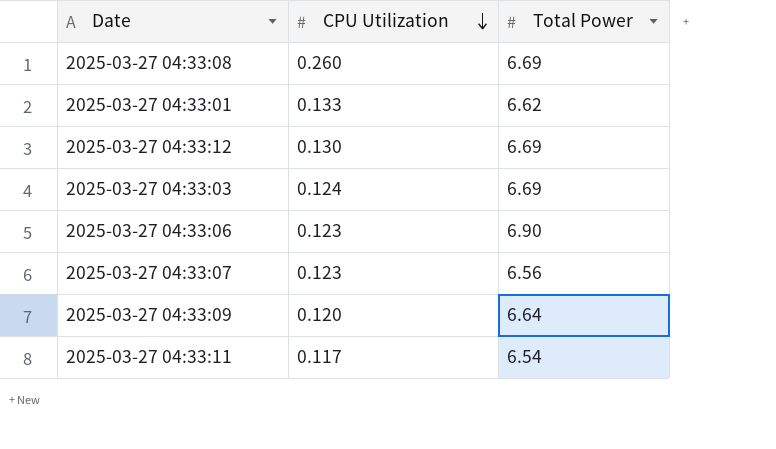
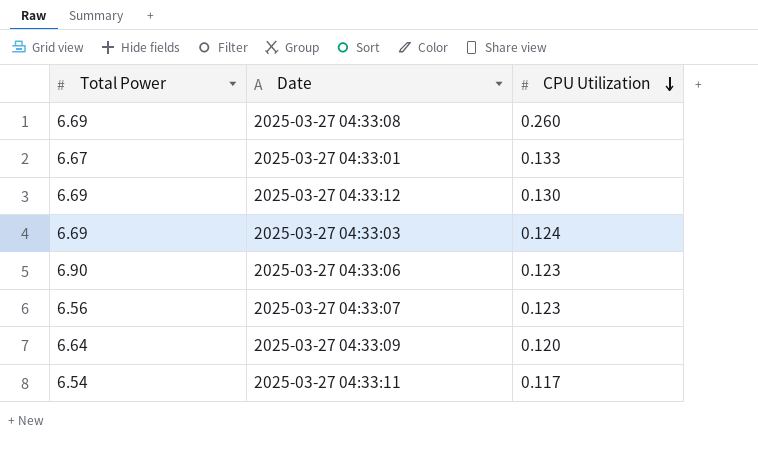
column Total Power | position: 3 -> 1
2025-03-27 04:33:01 | Total Power: 6.62 -> 6.67

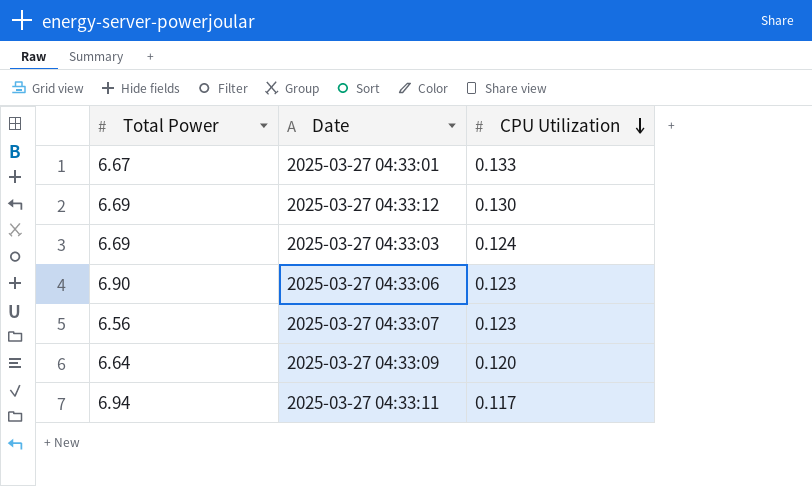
row 2025-03-27 04:33:08: 6.69 | 0.260 -> none
2025-03-27 04:33:11 | Total Power: 6.54 -> 6.94

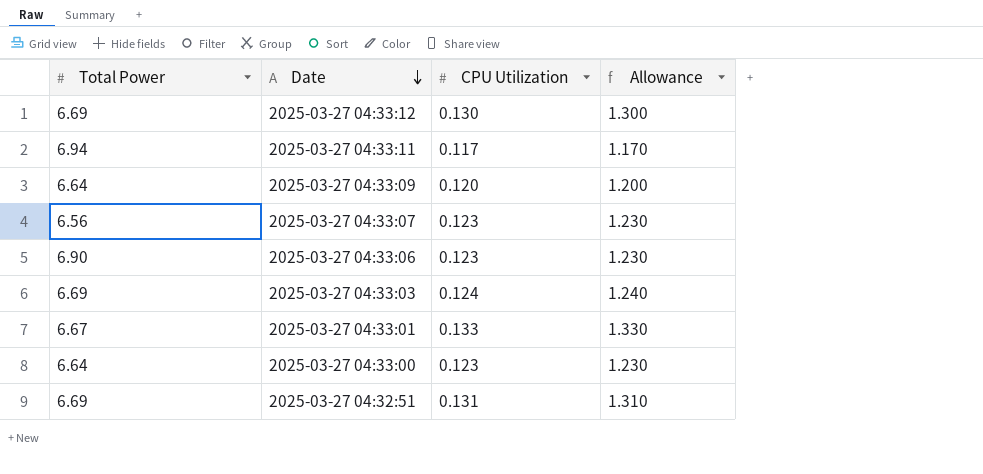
row order: CPU Utilization descending -> Date descending
column Allowance | formula: none -> [CPU Utilization] * 10
row 2025-03-27 04:33:00: none -> 6.64 | 0.123 | 1.230
row 2025-03-27 04:32:51: none -> 6.69 | 0.131 | 1.310

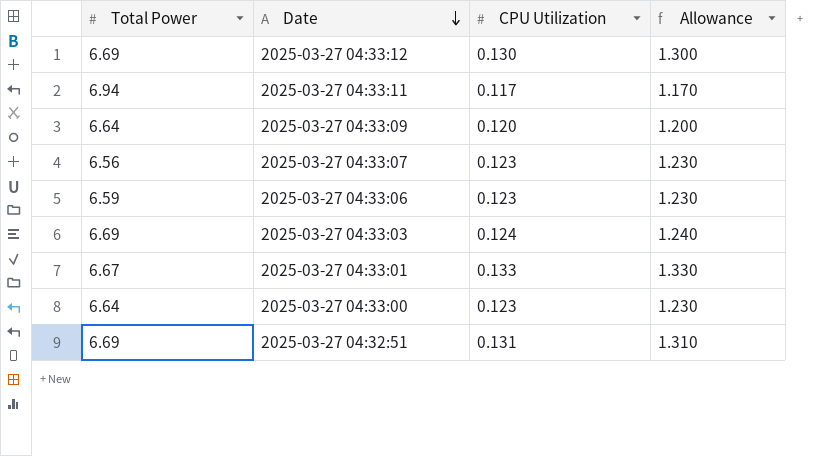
2025-03-27 04:33:06 | Total Power: 6.90 -> 6.59

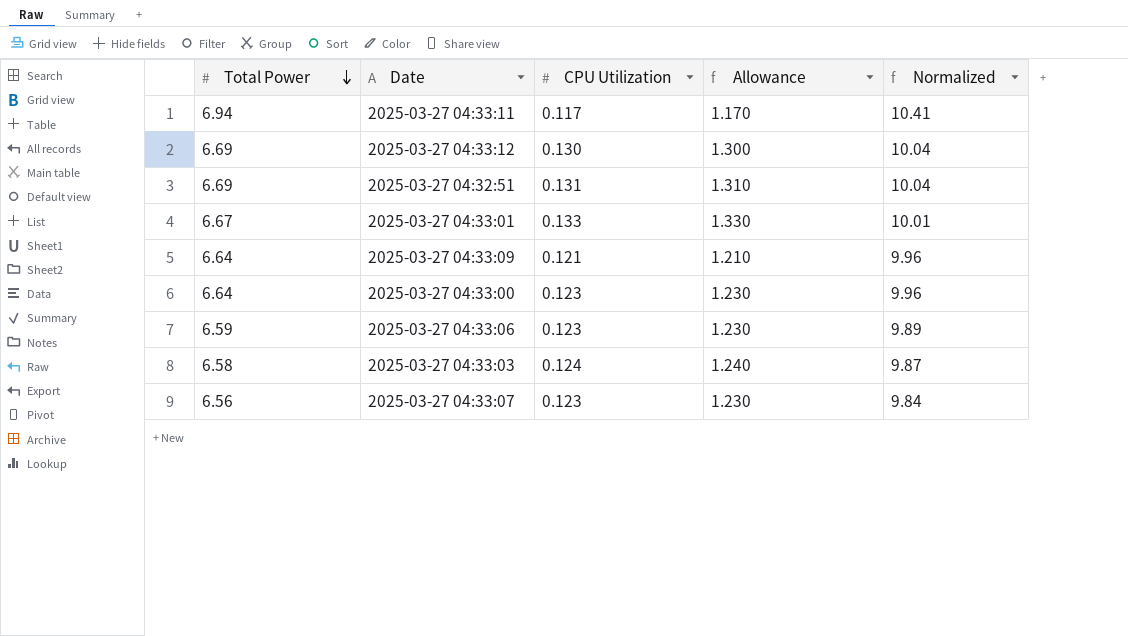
row order: Date descending -> Total Power descending
column Normalized | formula: none -> [Total Power] * 1.5
2025-03-27 04:33:09 | CPU Utilization: 0.120 -> 0.121
2025-03-27 04:33:09 | Allowance: 1.200 -> 1.210
2025-03-27 04:33:03 | Total Power: 6.69 -> 6.58

